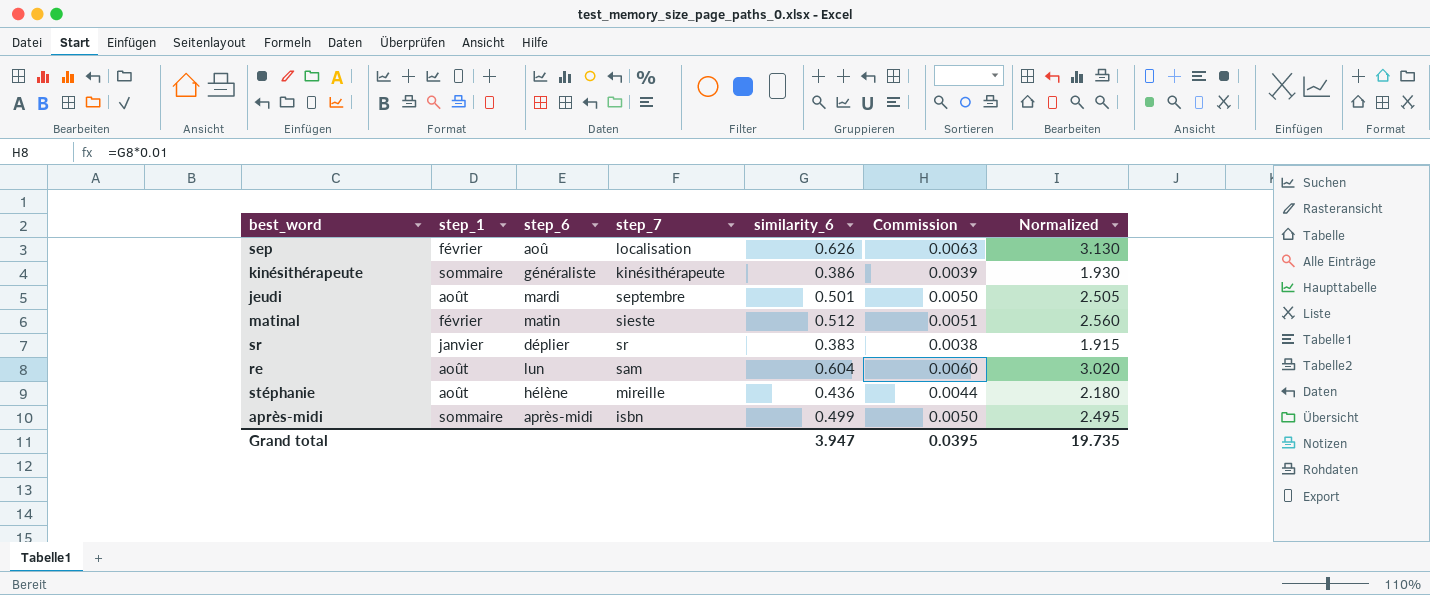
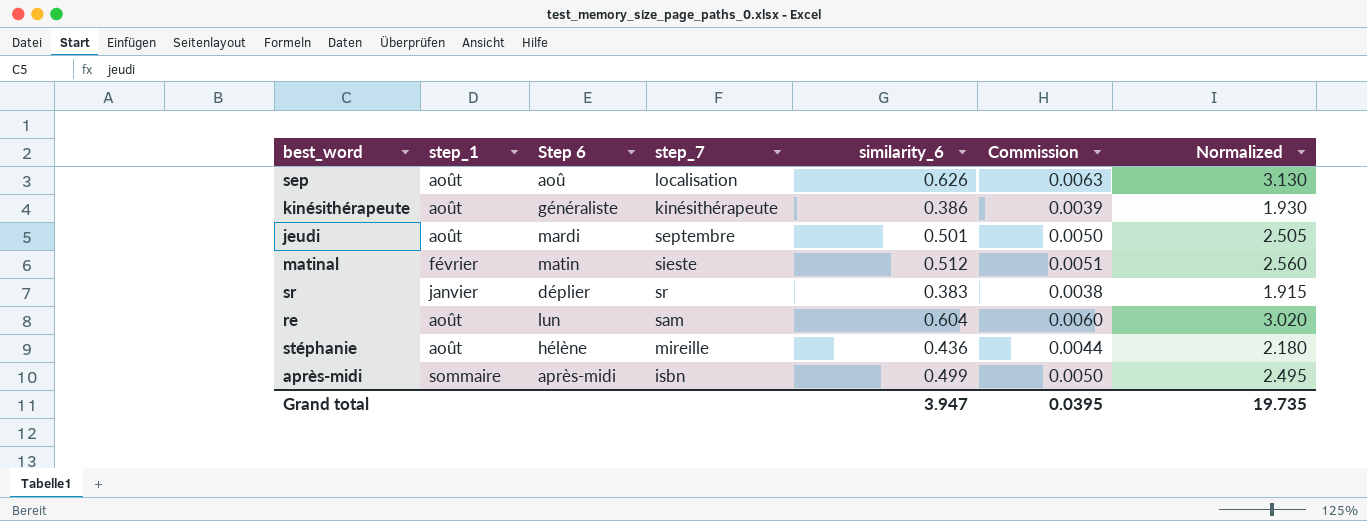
column name: step_6 -> Step 6
sep | step_1: février -> août
kinésithérapeute | step_1: sommaire -> août

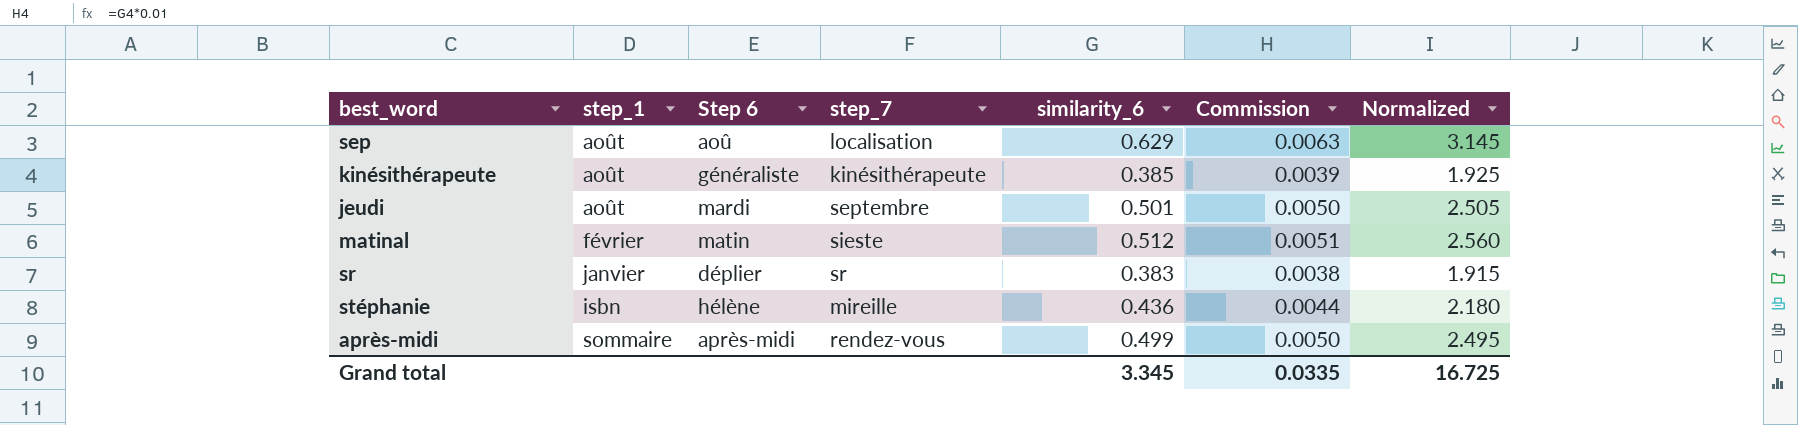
row re: août | lun | sam | 0.604 | 0.0060 | 3.020 -> none
sep | similarity_6: 0.626 -> 0.629
sep | Normalized: 3.130 -> 3.145
kinésithérapeute | similarity_6: 0.386 -> 0.385
kinésithérapeute | Normalized: 1.930 -> 1.925
stéphanie | step_1: août -> isbn
après-midi | step_7: isbn -> rendez-vous
Grand total | similarity_6: 3.947 -> 3.345
Grand total | Commission: 0.0395 -> 0.0335
Grand total | Normalized: 19.735 -> 16.725

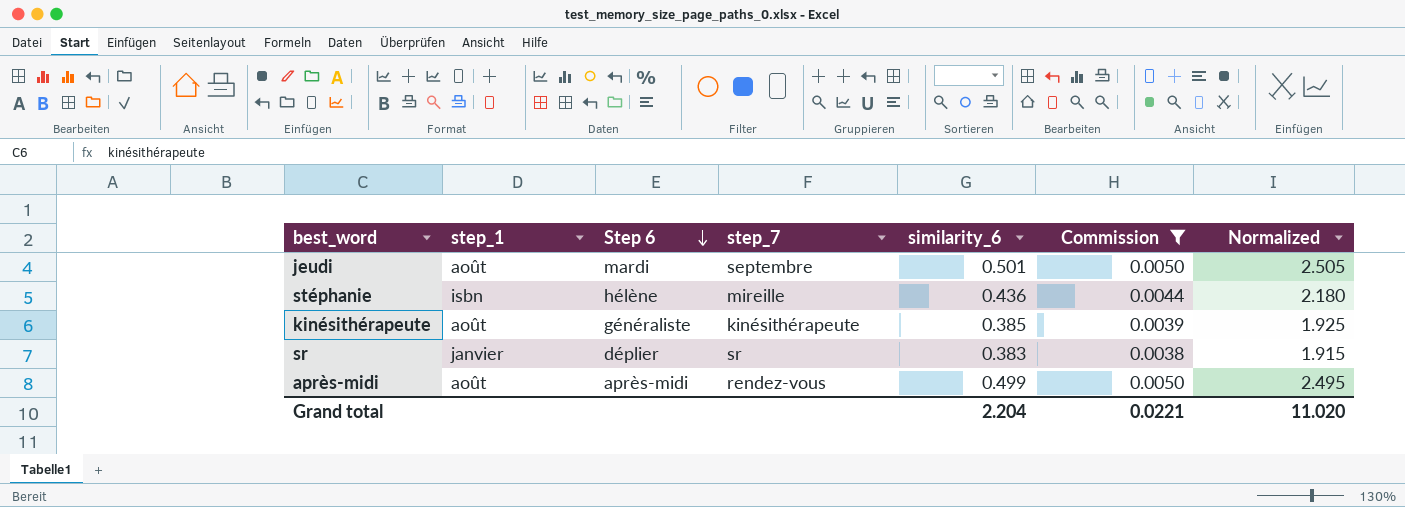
filter: none -> Commission <= 0.0050
row order: none -> Step 6 descending
après-midi | step_1: sommaire -> août
Grand total | similarity_6: 3.345 -> 2.204
Grand total | Commission: 0.0335 -> 0.0221
Grand total | Normalized: 16.725 -> 11.020

